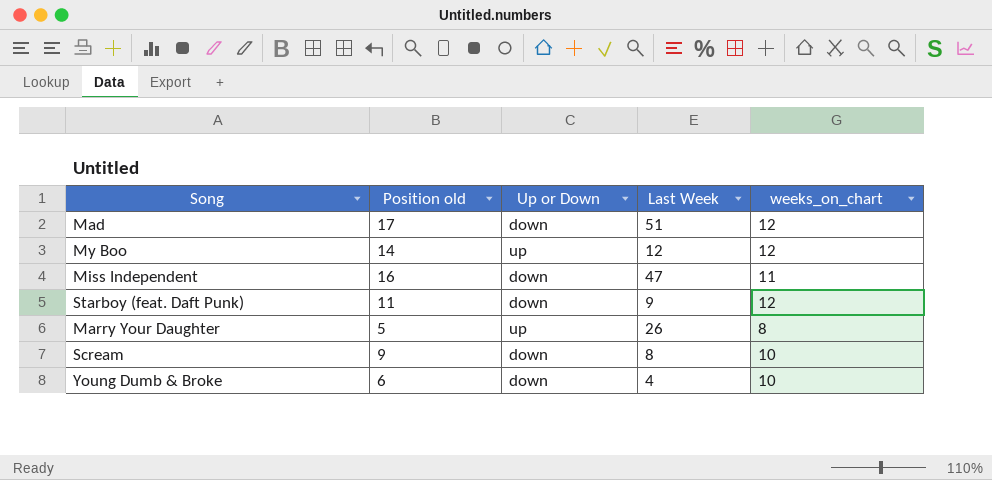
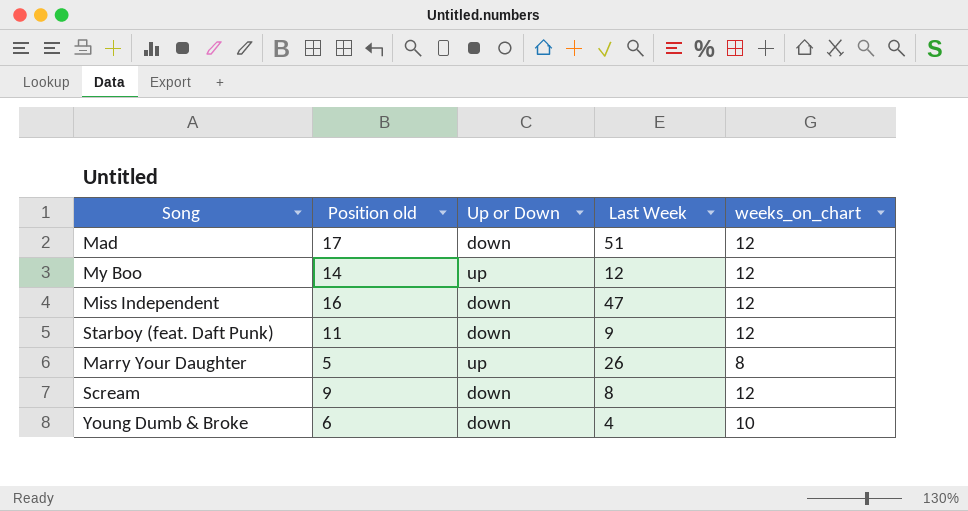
Miss Independent | weeks_on_chart: 11 -> 12
Scream | weeks_on_chart: 10 -> 12

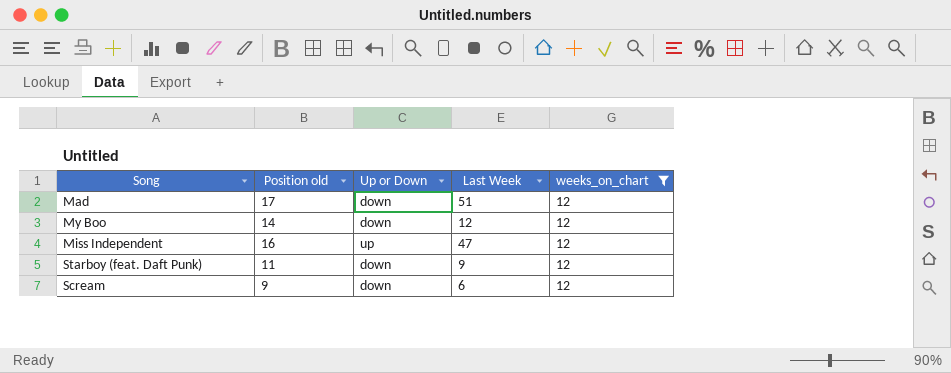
filter: none -> weeks_on_chart = 12
My Boo | Up or Down: up -> down
Miss Independent | Up or Down: down -> up
Scream | Last Week: 8 -> 6

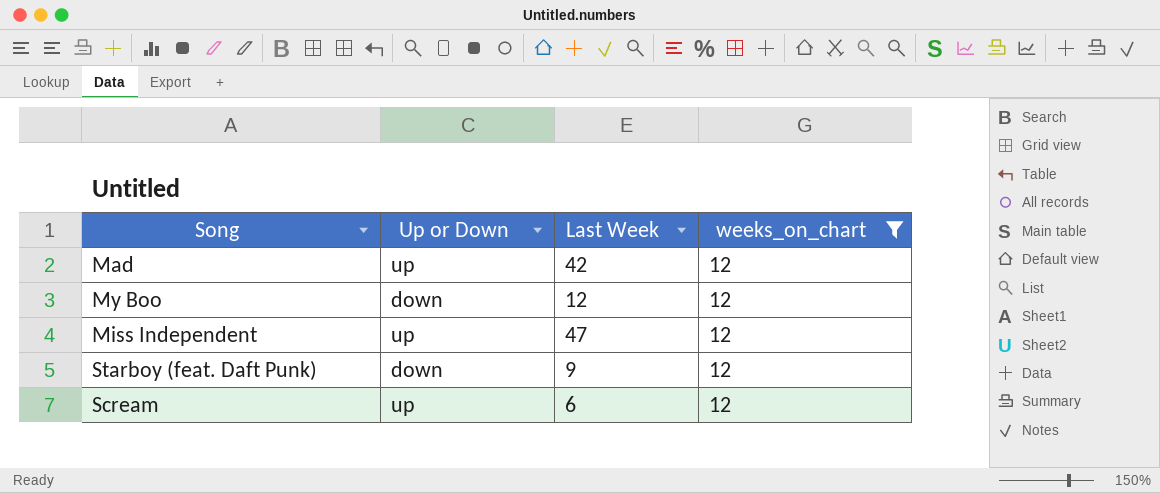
column Position old | position: 2 -> none
Mad | Up or Down: down -> up
Mad | Last Week: 51 -> 42
Scream | Up or Down: down -> up

